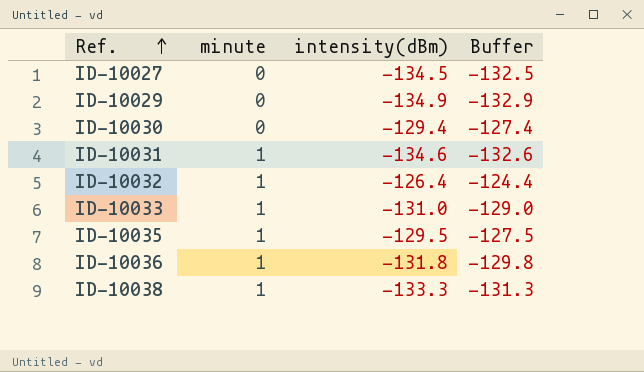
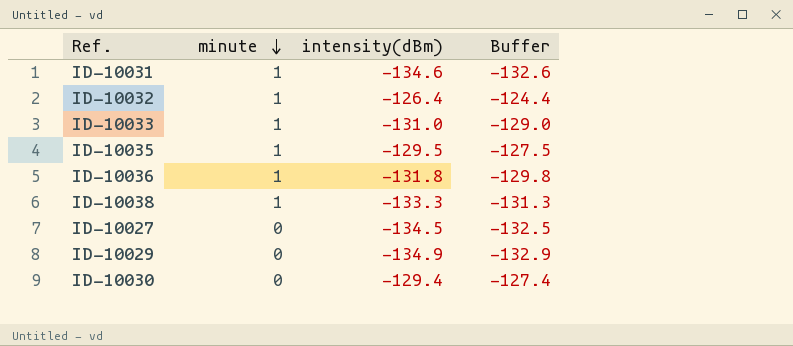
row order: Ref. ascending -> minute descending

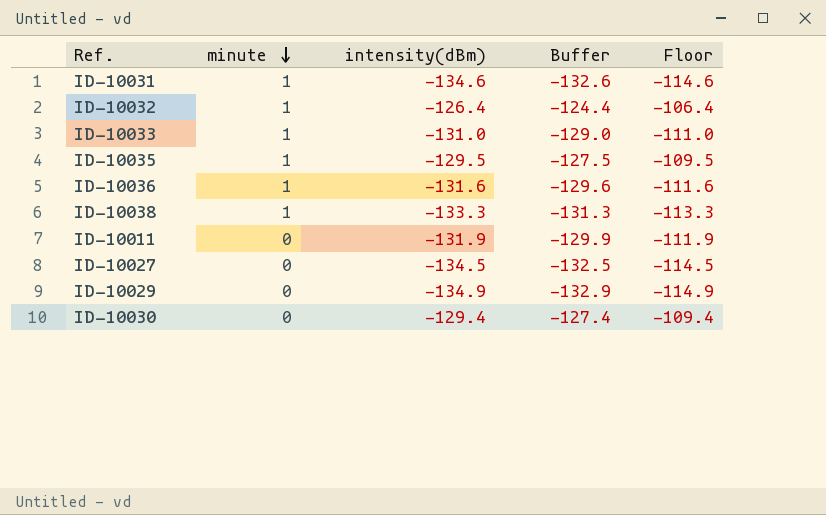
column Floor | formula: none -> [intensity(dBm)] + 20
ID-10036 | intensity(dBm): -131.8 -> -131.6
ID-10036 | Buffer: -129.8 -> -129.6
row ID-10011: none -> 0 | -131.9 | -129.9 | -111.9

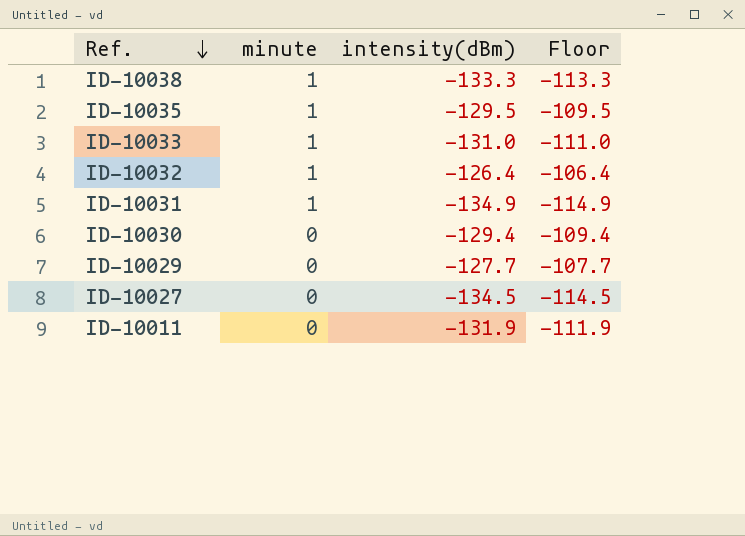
row order: minute descending -> Ref. descending
column Buffer | formula: [intensity(dBm)] + 2 -> none
row ID-10036: 1 | -131.6 | -129.6 | -111.6 -> none
ID-10031 | intensity(dBm): -134.6 -> -134.9
ID-10031 | Floor: -114.6 -> -114.9
ID-10029 | intensity(dBm): -134.9 -> -127.7
ID-10029 | Floor: -114.9 -> -107.7

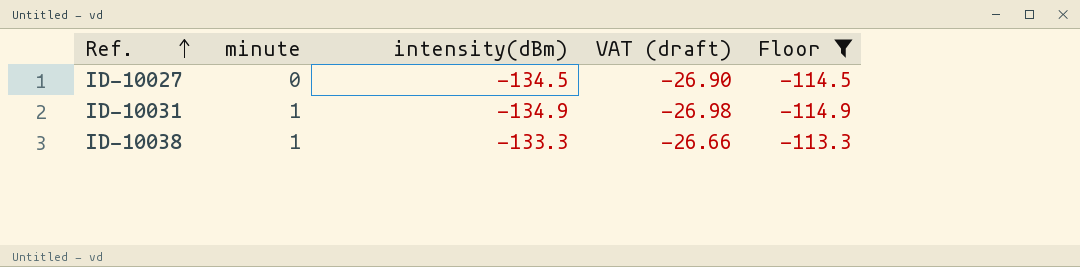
filter: none -> Floor <= -113.3
row order: Ref. descending -> Ref. ascending
column VAT (draft) | formula: none -> [intensity(dBm)] * 0.2

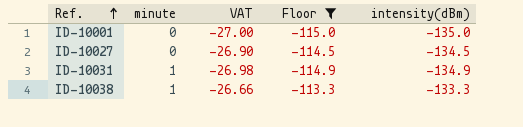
column name: VAT (draft) -> VAT
column intensity(dBm) | position: 3 -> 5
row ID-10001: none -> 0 | -27.00 | -115.0 | -135.0

